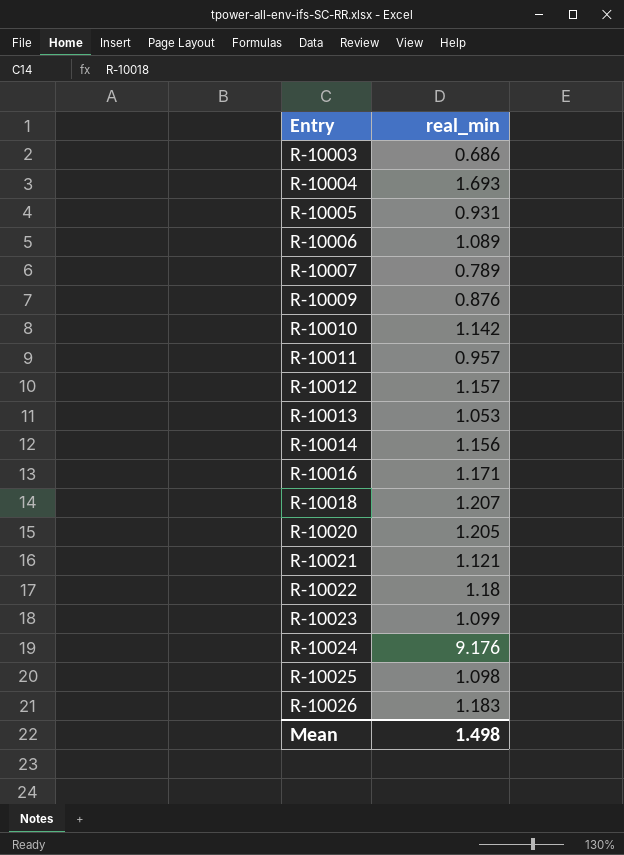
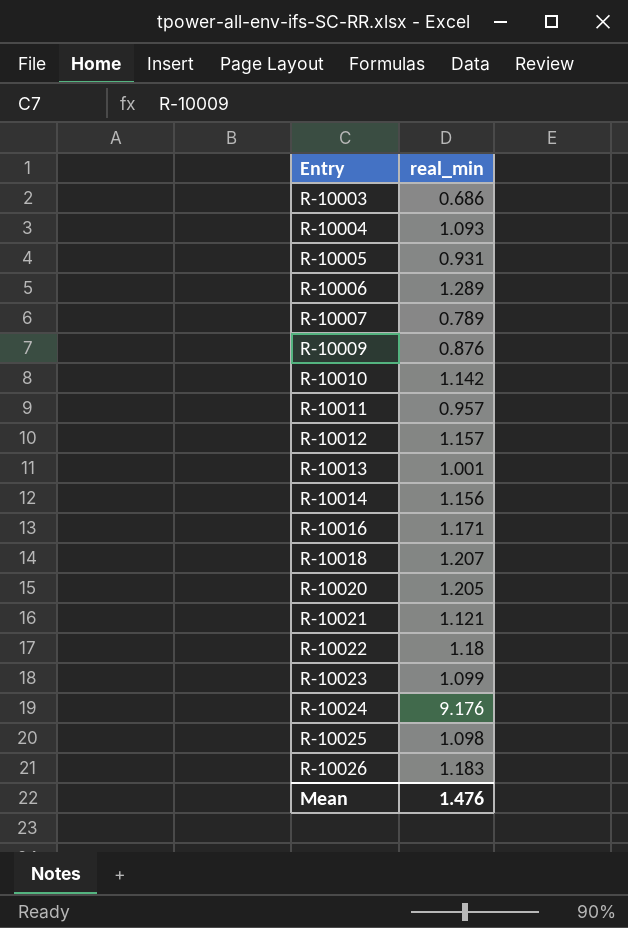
R-10004 | real_min: 1.693 -> 1.093
R-10006 | real_min: 1.089 -> 1.289
R-10013 | real_min: 1.053 -> 1.001
Mean | real_min: 1.498 -> 1.476

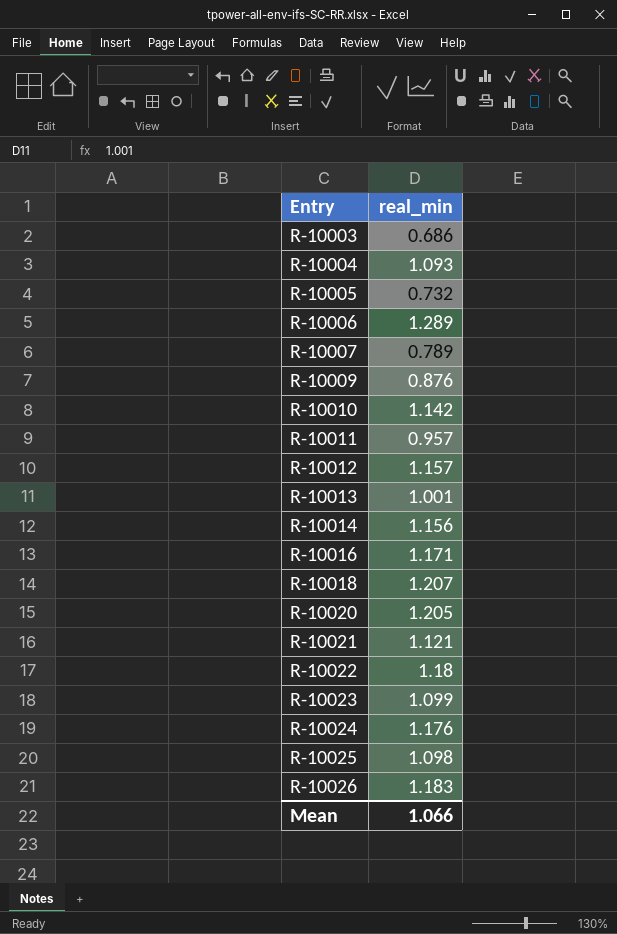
R-10005 | real_min: 0.931 -> 0.732
R-10024 | real_min: 9.176 -> 1.176
Mean | real_min: 1.476 -> 1.066

